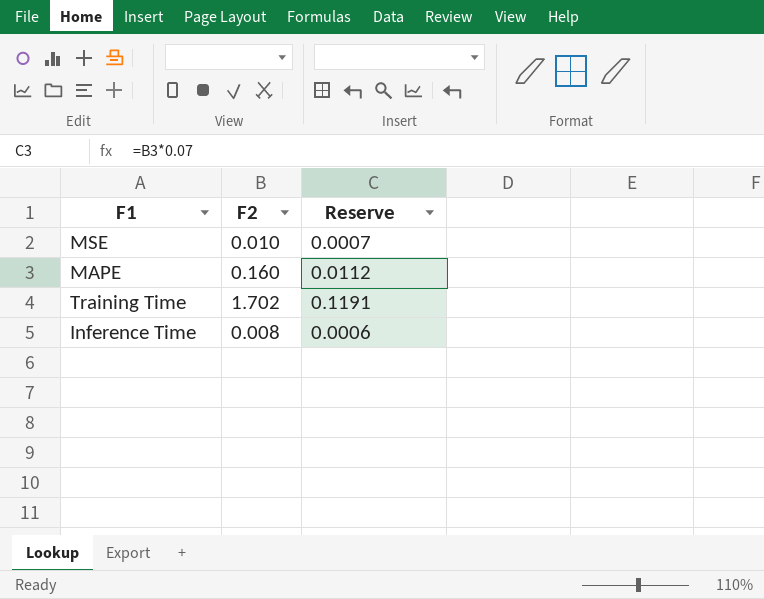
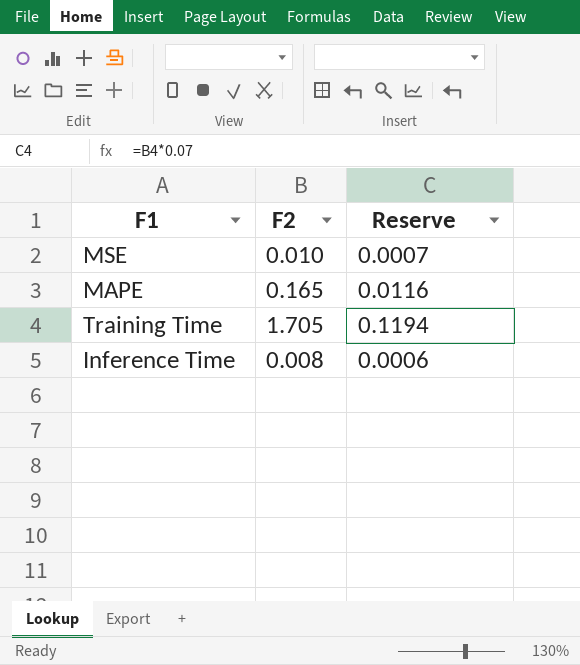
MAPE | F2: 0.160 -> 0.165
MAPE | Reserve: 0.0112 -> 0.0116
Training Time | F2: 1.702 -> 1.705
Training Time | Reserve: 0.1191 -> 0.1194

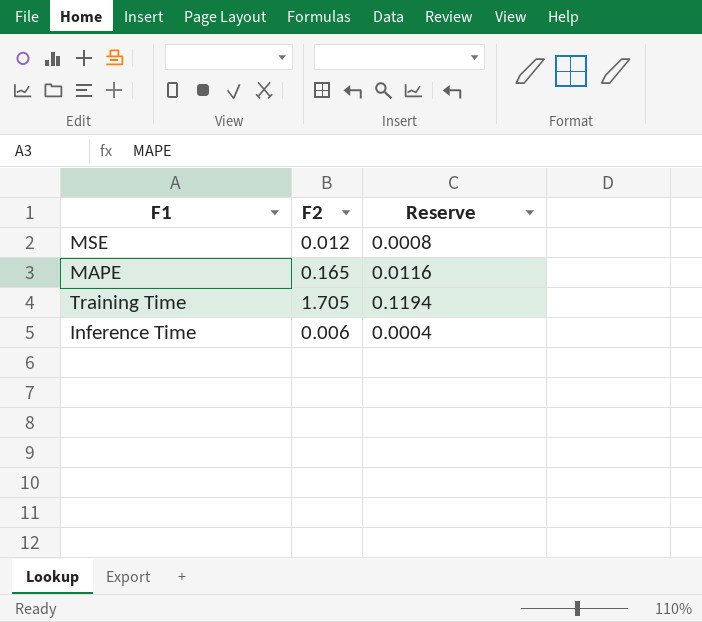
MSE | F2: 0.010 -> 0.012
MSE | Reserve: 0.0007 -> 0.0008
Inference Time | F2: 0.008 -> 0.006
Inference Time | Reserve: 0.0006 -> 0.0004

